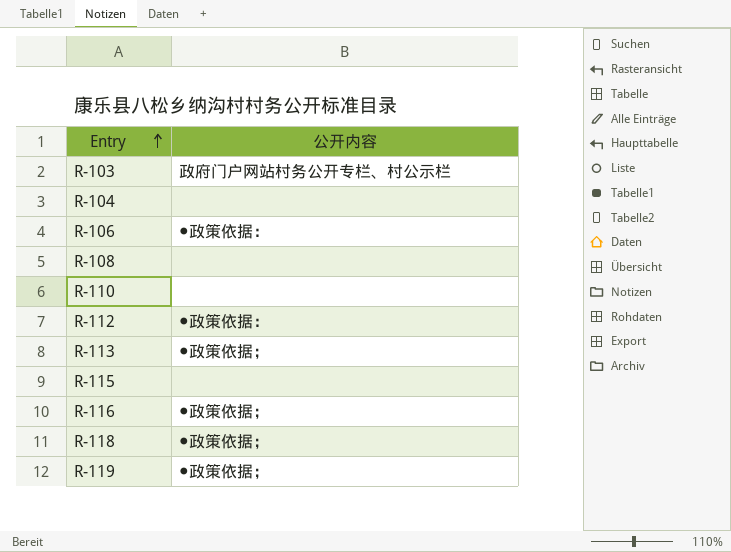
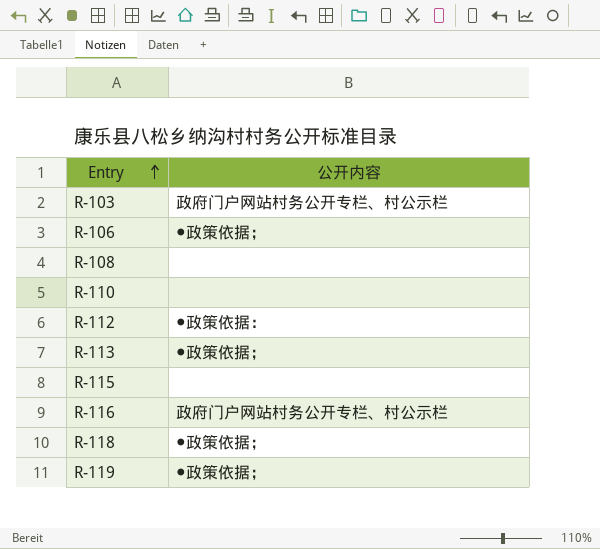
row R-104: none -> none
R-106 | 公开内容: ●政策依据： -> ●政策依据；
R-116 | 公开内容: ●政策依据； -> 政府门户网站村务公开专栏、村公示栏

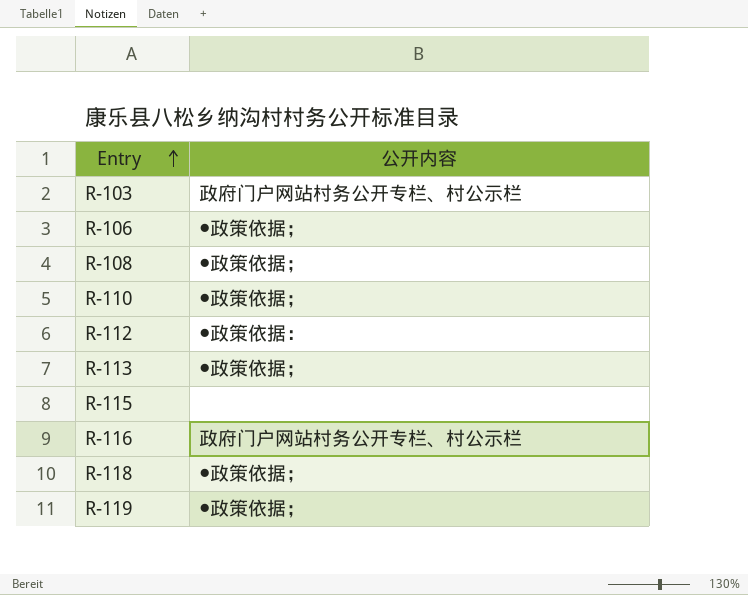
R-108 | 公开内容: none -> ●政策依据；
R-110 | 公开内容: none -> ●政策依据；

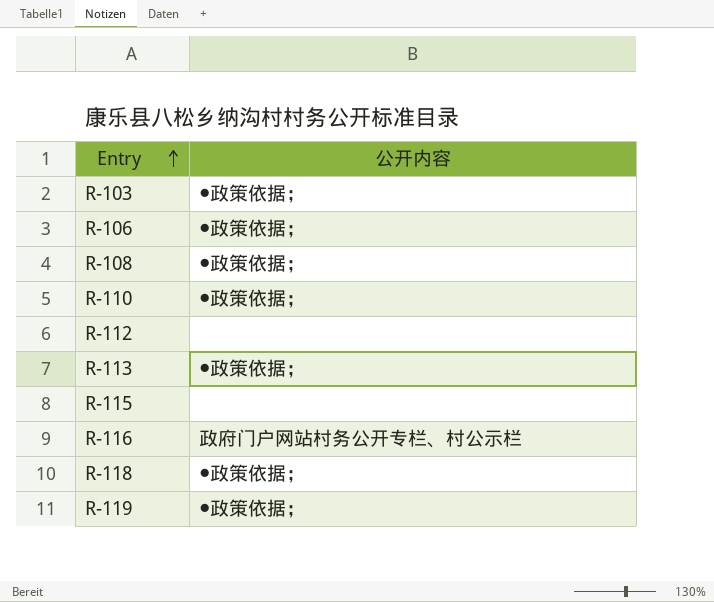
R-103 | 公开内容: 政府门户网站村务公开专栏、村公示栏 -> ●政策依据；
R-112 | 公开内容: ●政策依据： -> none

